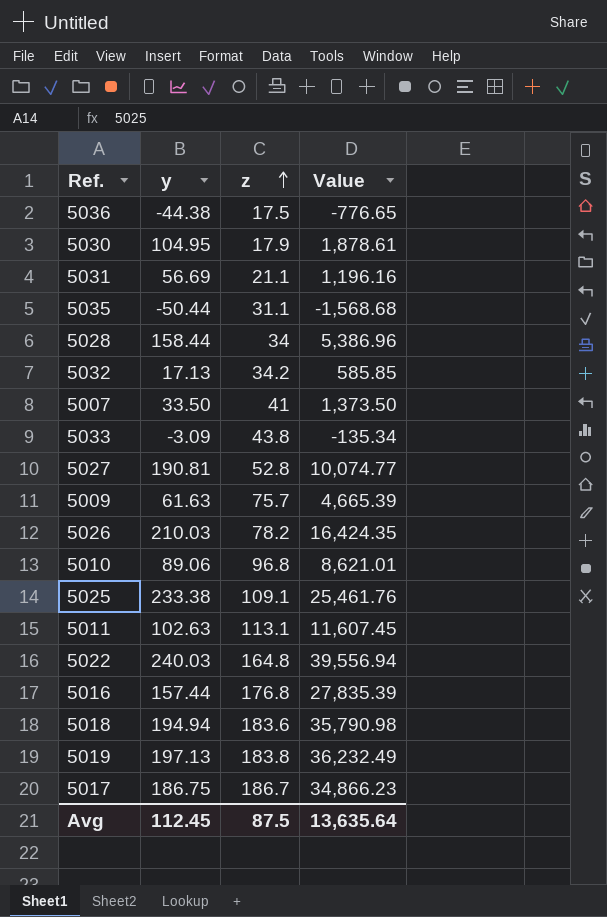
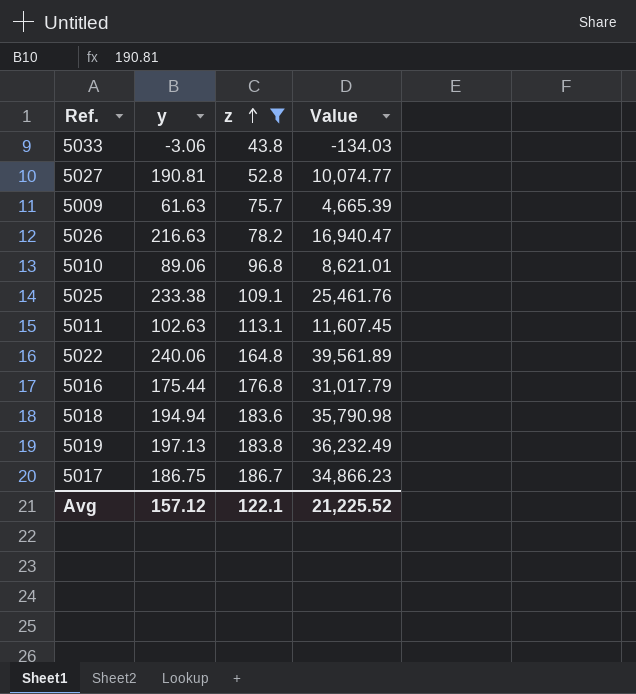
filter: none -> z >= 43.8
5033 | y: -3.09 -> -3.06
5033 | Value: -135.34 -> -134.03
5026 | y: 210.03 -> 216.63
5026 | Value: 16,424.35 -> 16,940.47
5022 | y: 240.03 -> 240.06
5022 | Value: 39,556.94 -> 39,561.89
5016 | y: 157.44 -> 175.44
5016 | Value: 27,835.39 -> 31,017.79
Avg | y: 112.45 -> 157.12
Avg | z: 87.5 -> 122.1
Avg | Value: 13,635.64 -> 21,225.52

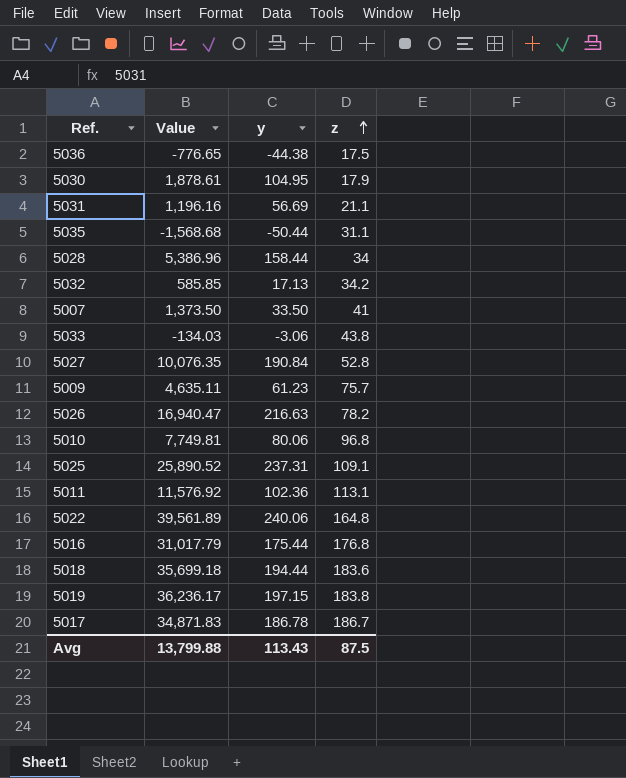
filter: z >= 43.8 -> none
column Value | position: 4 -> 2
5027 | Value: 10,074.77 -> 10,076.35
5027 | y: 190.81 -> 190.84
5009 | Value: 4,665.39 -> 4,635.11
5009 | y: 61.63 -> 61.23
5010 | Value: 8,621.01 -> 7,749.81
5010 | y: 89.06 -> 80.06
5025 | Value: 25,461.76 -> 25,890.52
5025 | y: 233.38 -> 237.31
5011 | Value: 11,607.45 -> 11,576.92
5011 | y: 102.63 -> 102.36
5018 | Value: 35,790.98 -> 35,699.18
5018 | y: 194.94 -> 194.44
5019 | Value: 36,232.49 -> 36,236.17
5019 | y: 197.13 -> 197.15
5017 | Value: 34,866.23 -> 34,871.83
5017 | y: 186.75 -> 186.78
Avg | Value: 21,225.52 -> 13,799.88
Avg | y: 157.12 -> 113.43
Avg | z: 122.1 -> 87.5

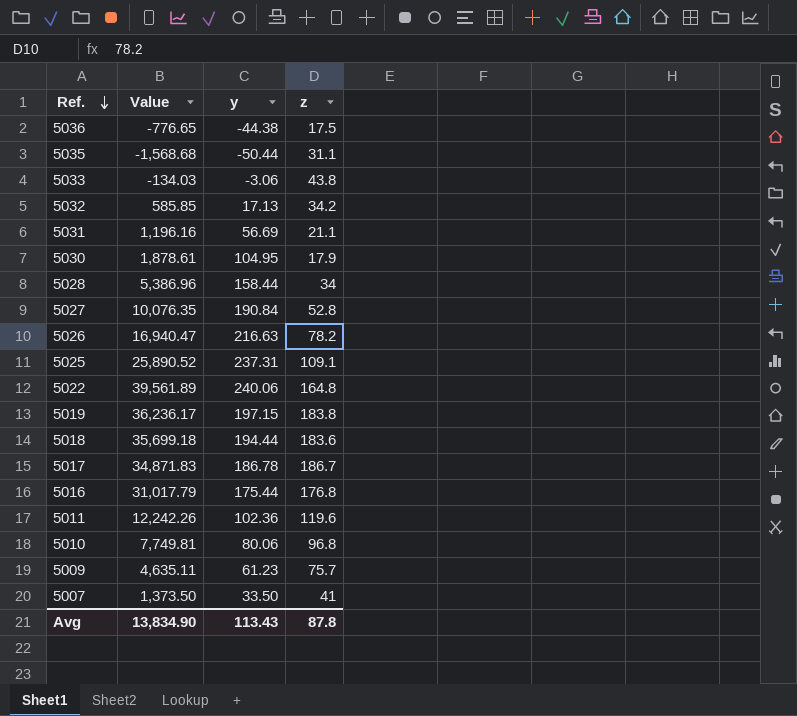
row order: z ascending -> Ref. descending
5011 | Value: 11,576.92 -> 12,242.26
5011 | z: 113.1 -> 119.6
Avg | Value: 13,799.88 -> 13,834.90
Avg | z: 87.5 -> 87.8

